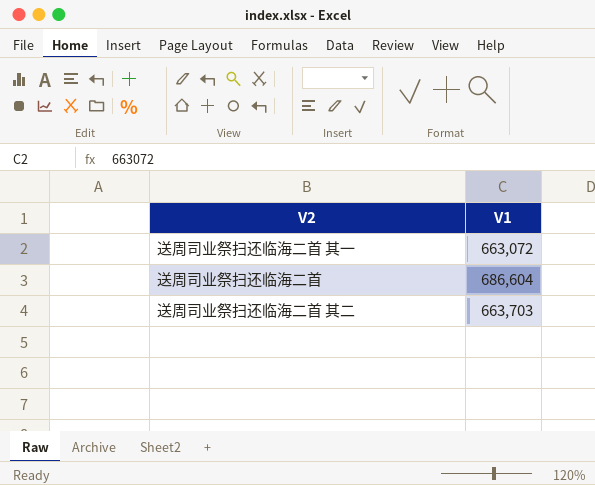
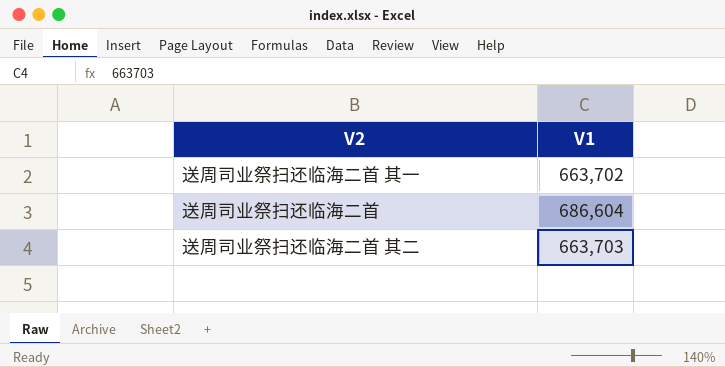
送周司业祭扫还临海二首 其一 | V1: 663,072 -> 663,702

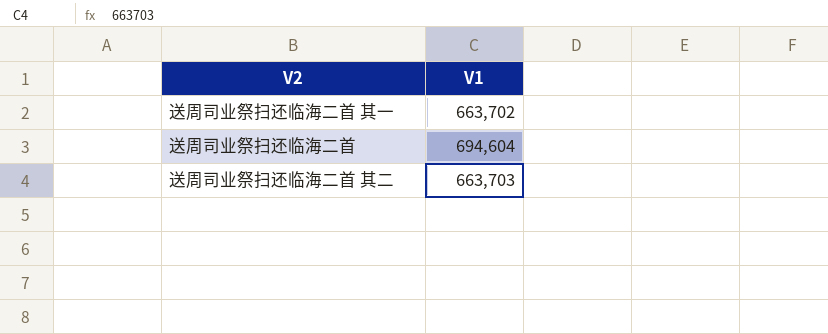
送周司业祭扫还临海二首 | V1: 686,604 -> 694,604

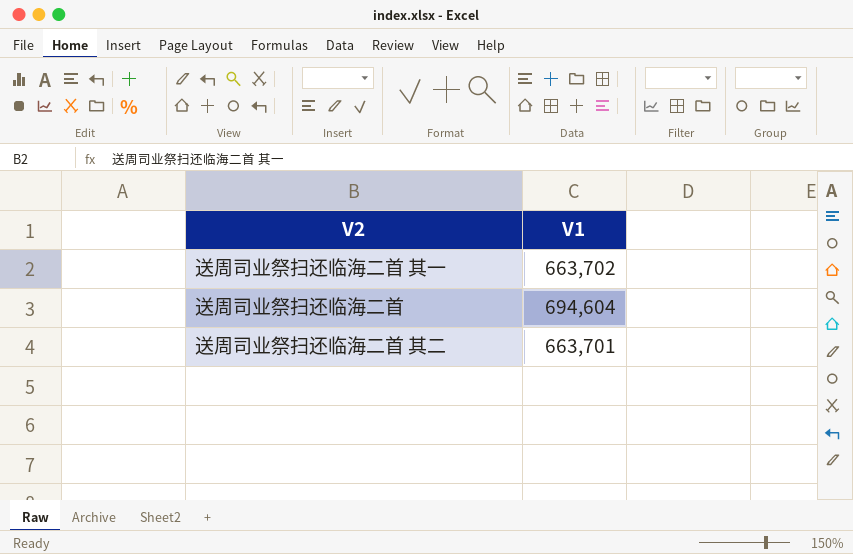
送周司业祭扫还临海二首 其二 | V1: 663,703 -> 663,701

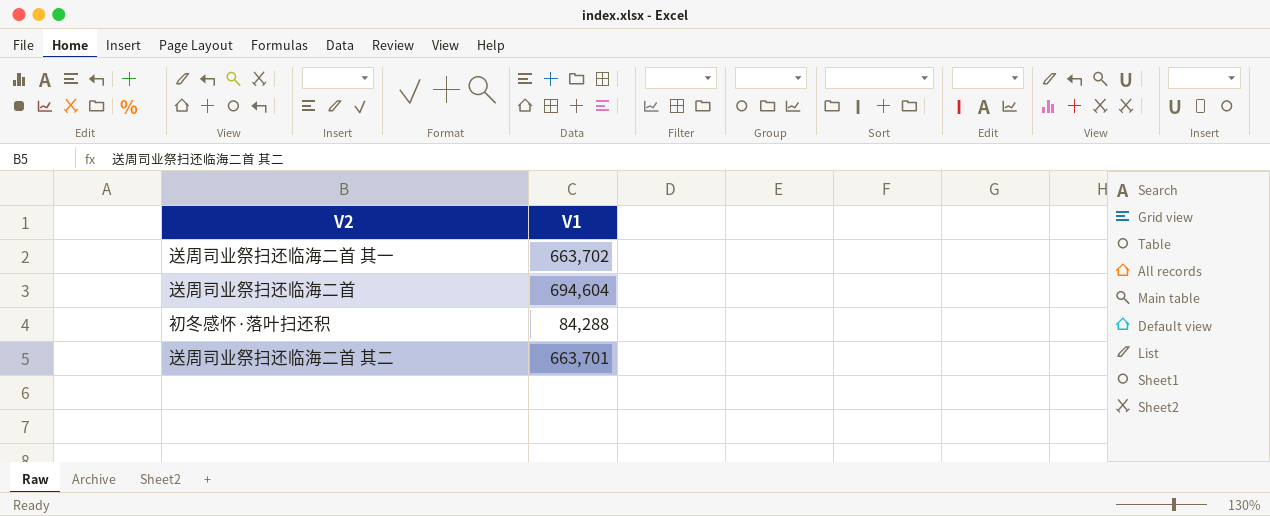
row 初冬感怀·落叶扫还积: none -> 84,288

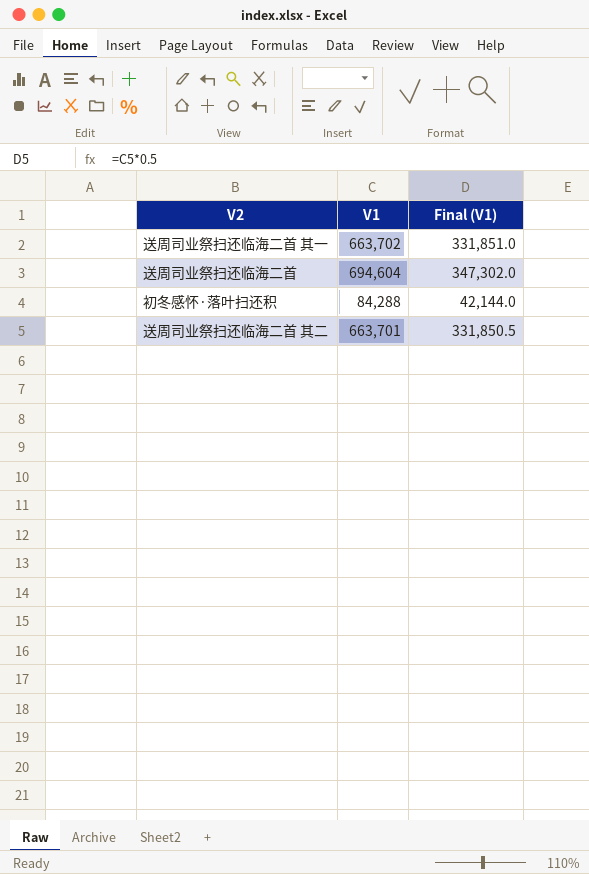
column Final (V1) | formula: none -> [V1] * 0.5

